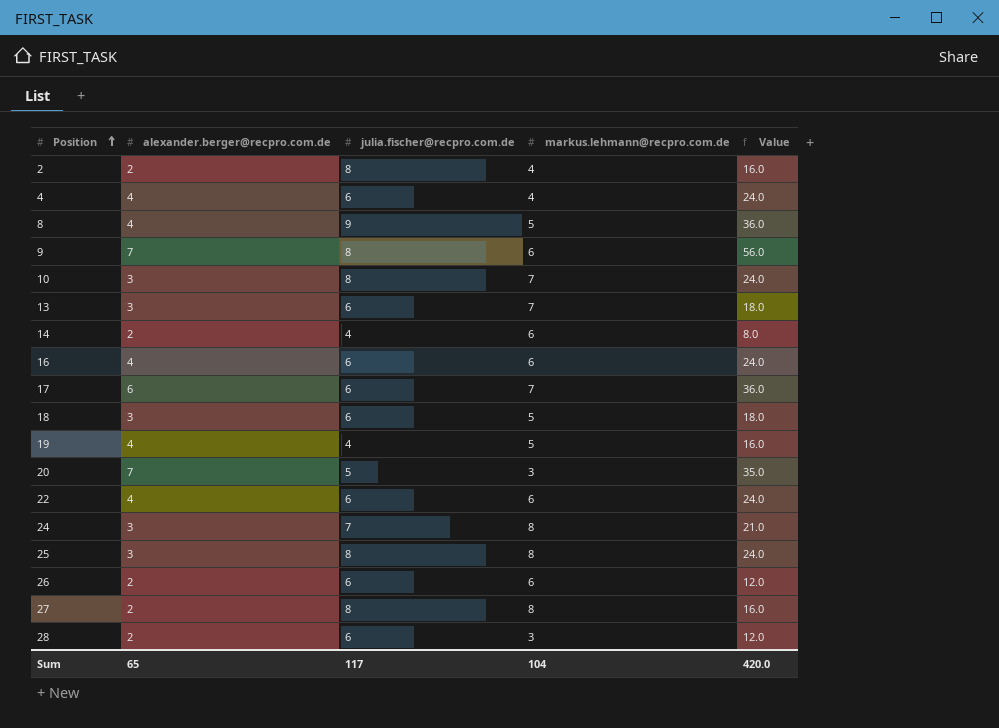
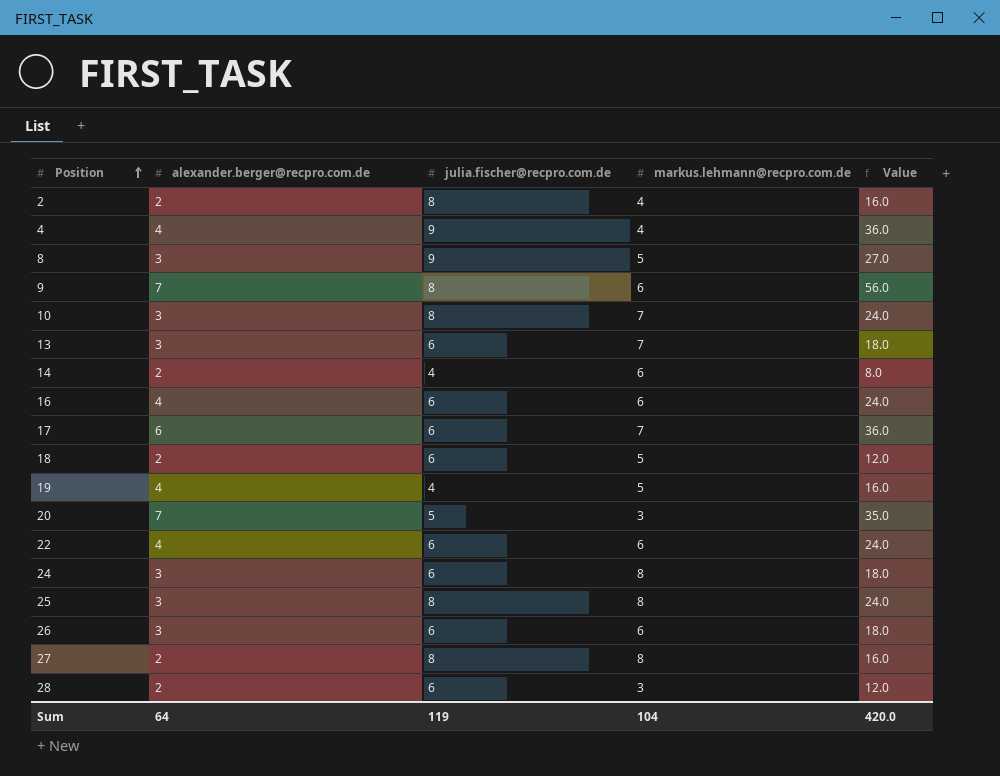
4 | julia.fischer@recpro.com.de: 6 -> 9
4 | Value: 24.0 -> 36.0
8 | alexander.berger@recpro.com.de: 4 -> 3
8 | Value: 36.0 -> 27.0
18 | alexander.berger@recpro.com.de: 3 -> 2
18 | Value: 18.0 -> 12.0
24 | julia.fischer@recpro.com.de: 7 -> 6
24 | Value: 21.0 -> 18.0
26 | alexander.berger@recpro.com.de: 2 -> 3
26 | Value: 12.0 -> 18.0
Sum | alexander.berger@recpro.com.de: 65 -> 64
Sum | julia.fischer@recpro.com.de: 117 -> 119

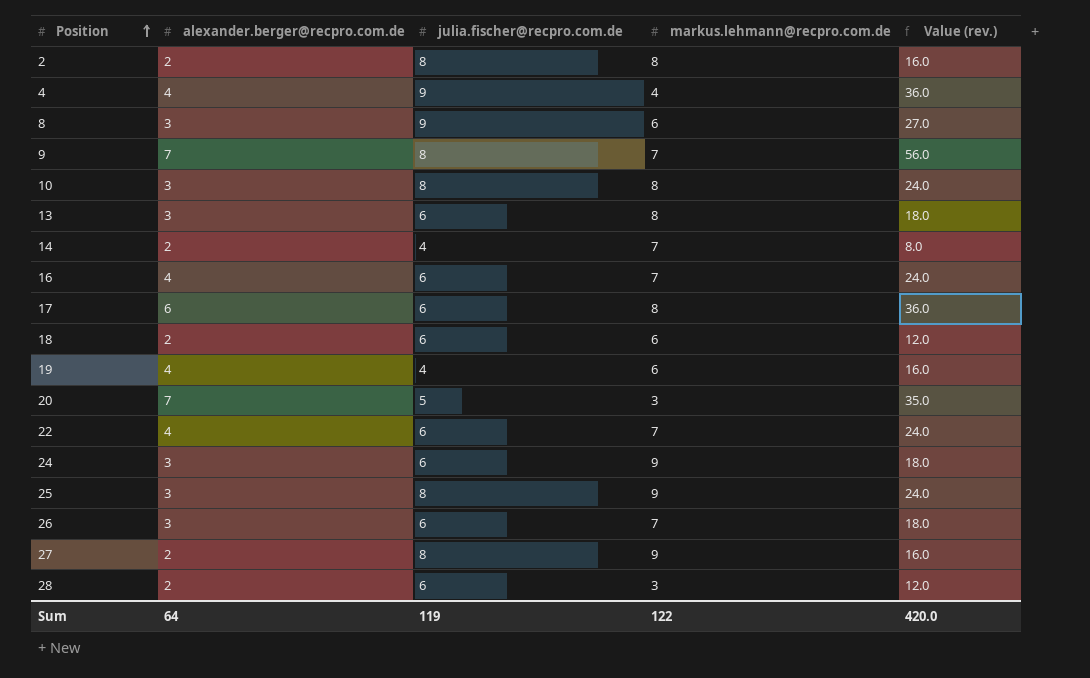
column name: Value -> Value (rev.)
2 | markus.lehmann@recpro.com.de: 4 -> 8
8 | markus.lehmann@recpro.com.de: 5 -> 6
9 | markus.lehmann@recpro.com.de: 6 -> 7
10 | markus.lehmann@recpro.com.de: 7 -> 8
13 | markus.lehmann@recpro.com.de: 7 -> 8
14 | markus.lehmann@recpro.com.de: 6 -> 7
16 | markus.lehmann@recpro.com.de: 6 -> 7
17 | markus.lehmann@recpro.com.de: 7 -> 8
18 | markus.lehmann@recpro.com.de: 5 -> 6
19 | markus.lehmann@recpro.com.de: 5 -> 6
22 | markus.lehmann@recpro.com.de: 6 -> 7
24 | markus.lehmann@recpro.com.de: 8 -> 9
25 | markus.lehmann@recpro.com.de: 8 -> 9
26 | markus.lehmann@recpro.com.de: 6 -> 7
27 | markus.lehmann@recpro.com.de: 8 -> 9
Sum | markus.lehmann@recpro.com.de: 104 -> 122

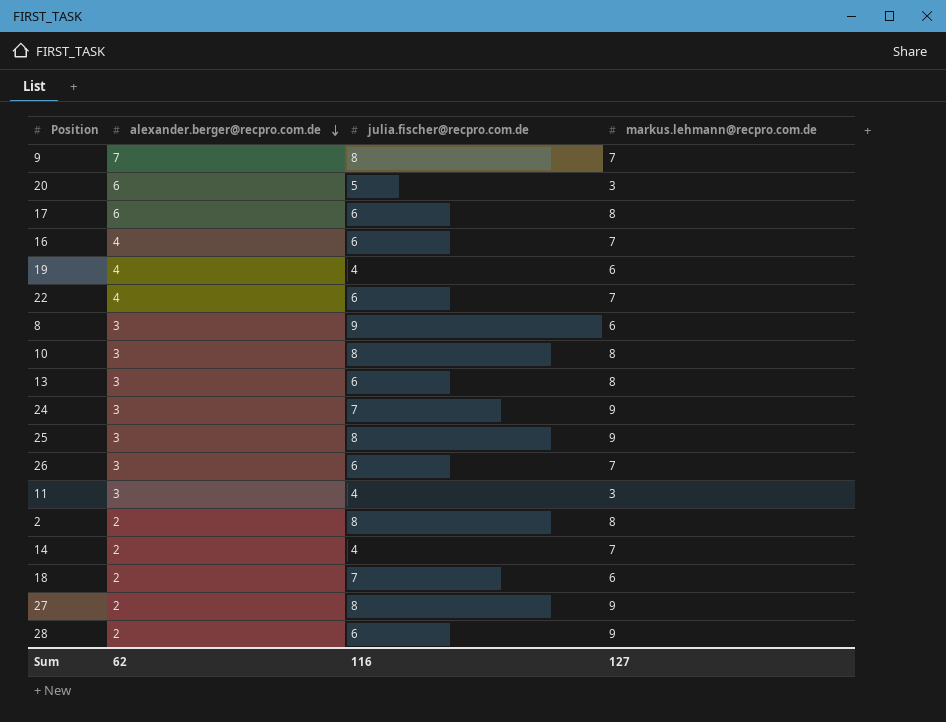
row order: Position ascending -> alexander.berger@recpro.com.de descending
column Value (rev.) | formula: [alexander.berger@recpro.com.de] * [julia.fischer@recpro.com.de] -> none
row 4: 4 | 9 | 4 | 36.0 -> none
20 | alexander.berger@recpro.com.de: 7 -> 6
24 | julia.fischer@recpro.com.de: 6 -> 7
row 11: none -> 3 | 4 | 3
18 | julia.fischer@recpro.com.de: 6 -> 7
28 | markus.lehmann@recpro.com.de: 3 -> 9
Sum | alexander.berger@recpro.com.de: 64 -> 62
Sum | julia.fischer@recpro.com.de: 119 -> 116
Sum | markus.lehmann@recpro.com.de: 122 -> 127

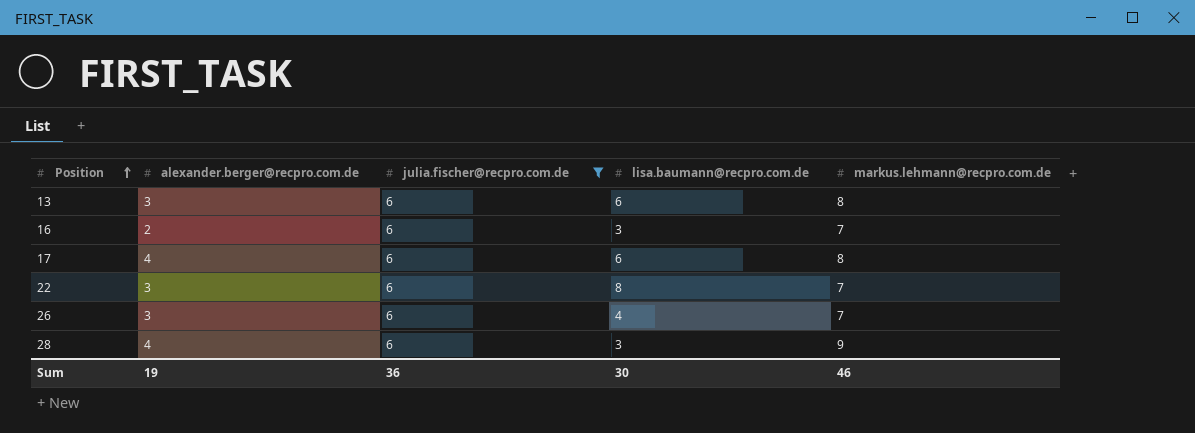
filter: none -> julia.fischer@recpro.com.de = 6
row order: alexander.berger@recpro.com.de descending -> Position ascending
column lisa.baumann@recpro.com.de | position: none -> 4
16 | alexander.berger@recpro.com.de: 4 -> 2
17 | alexander.berger@recpro.com.de: 6 -> 4
22 | alexander.berger@recpro.com.de: 4 -> 3
28 | alexander.berger@recpro.com.de: 2 -> 4
Sum | alexander.berger@recpro.com.de: 62 -> 19
Sum | julia.fischer@recpro.com.de: 116 -> 36
Sum | markus.lehmann@recpro.com.de: 127 -> 46

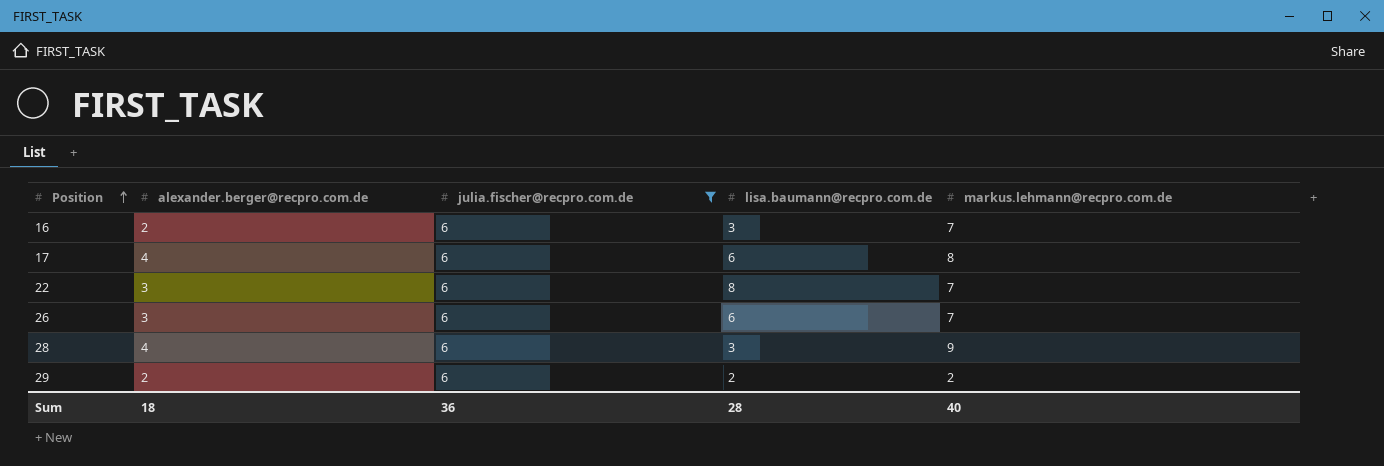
row 13: 3 | 6 | 6 | 8 -> none
26 | lisa.baumann@recpro.com.de: 4 -> 6
row 29: none -> 2 | 6 | 2 | 2
Sum | alexander.berger@recpro.com.de: 19 -> 18
Sum | lisa.baumann@recpro.com.de: 30 -> 28
Sum | markus.lehmann@recpro.com.de: 46 -> 40

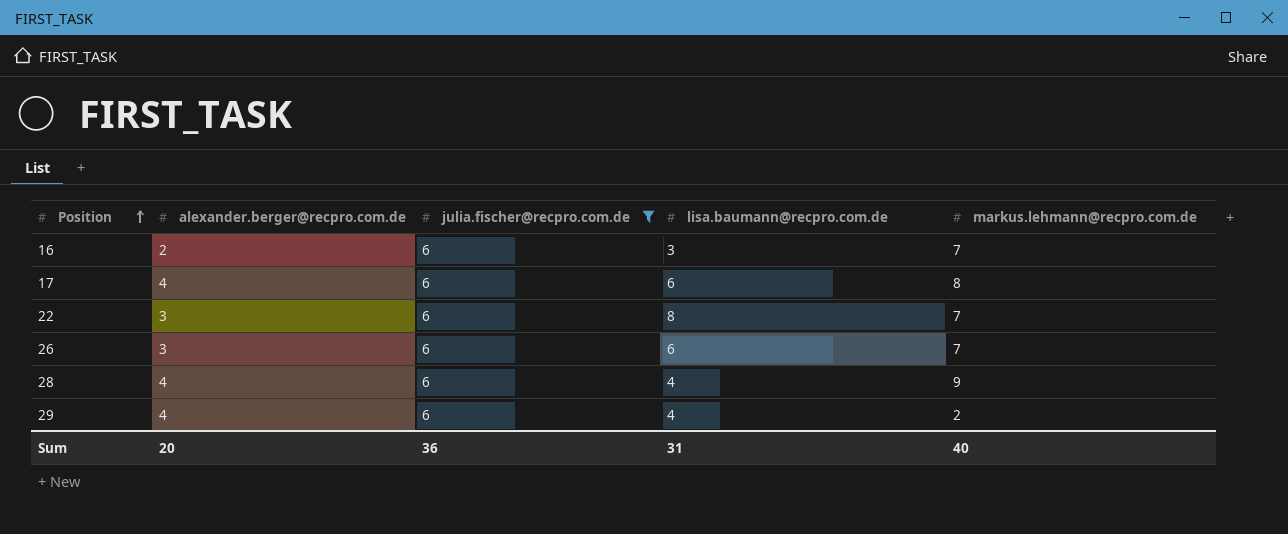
28 | lisa.baumann@recpro.com.de: 3 -> 4
29 | alexander.berger@recpro.com.de: 2 -> 4
29 | lisa.baumann@recpro.com.de: 2 -> 4
Sum | alexander.berger@recpro.com.de: 18 -> 20
Sum | lisa.baumann@recpro.com.de: 28 -> 31

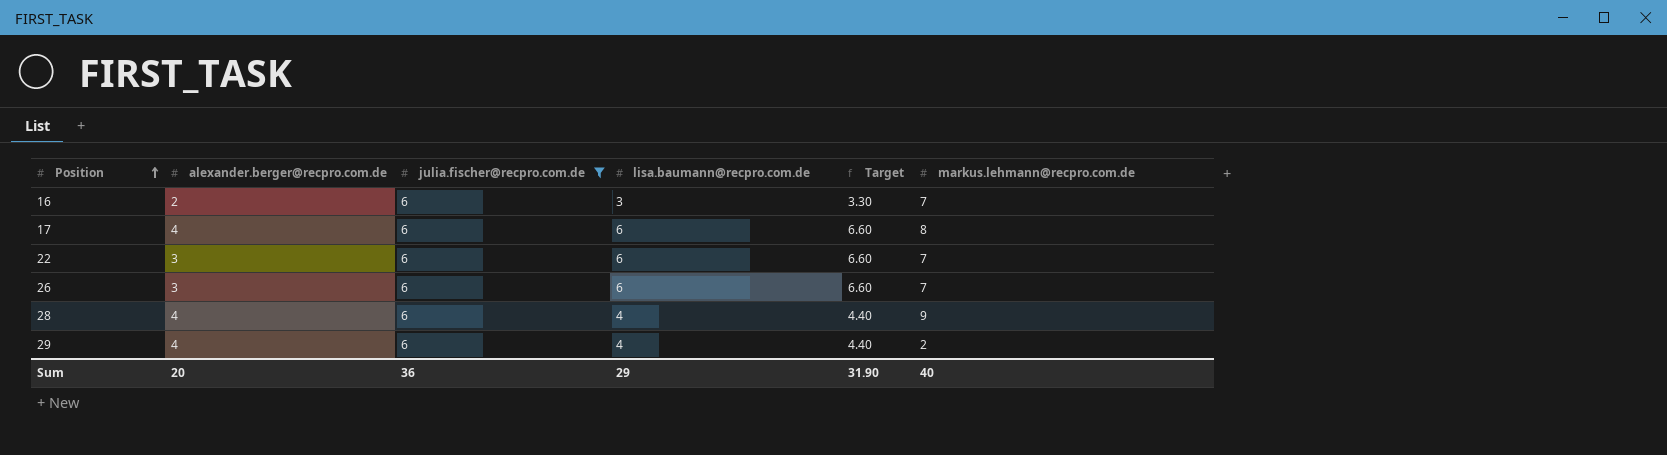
column Target | formula: none -> [lisa.baumann@recpro.com.de] * 1.1
22 | lisa.baumann@recpro.com.de: 8 -> 6
Sum | lisa.baumann@recpro.com.de: 31 -> 29

